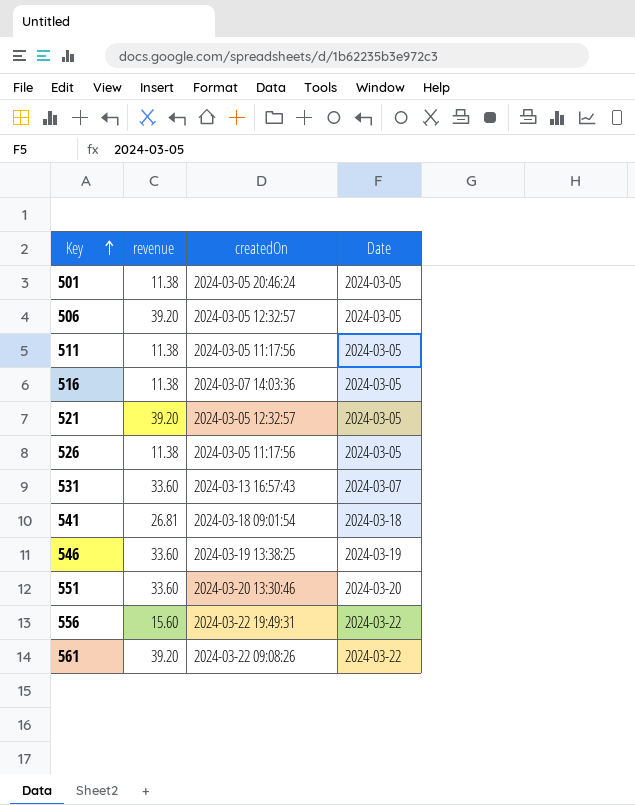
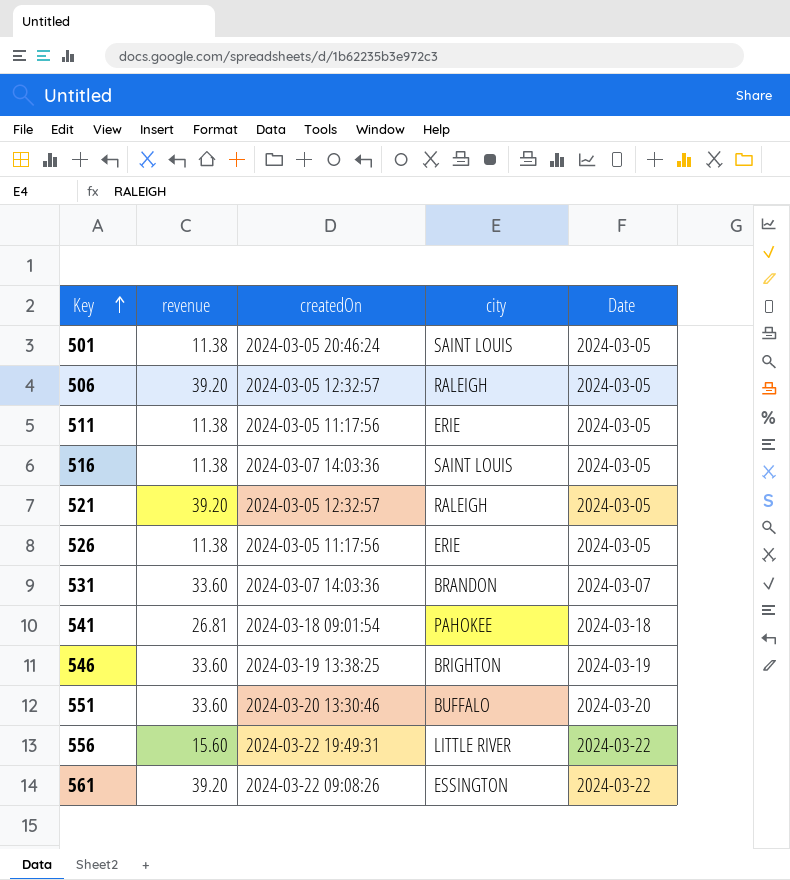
column city | position: none -> 4
531 | createdOn: 2024-03-13 16:57:43 -> 2024-03-07 14:03:36

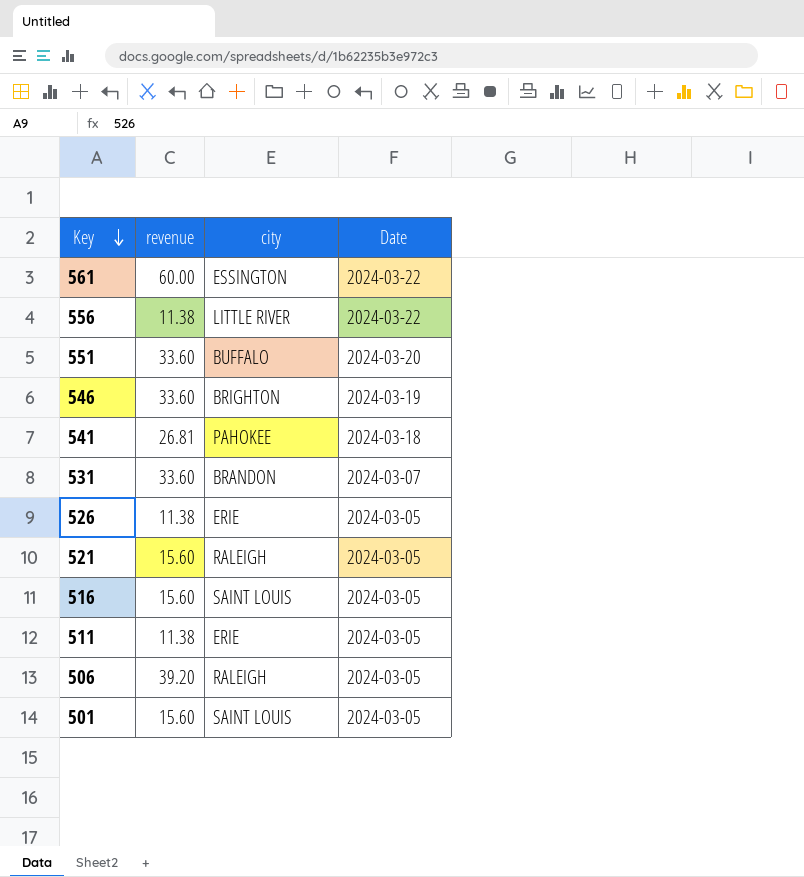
row order: Key ascending -> Key descending
column createdOn | position: 3 -> none
561 | revenue: 39.20 -> 60.00
556 | revenue: 15.60 -> 11.38
521 | revenue: 39.20 -> 15.60
516 | revenue: 11.38 -> 15.60
501 | revenue: 11.38 -> 15.60

